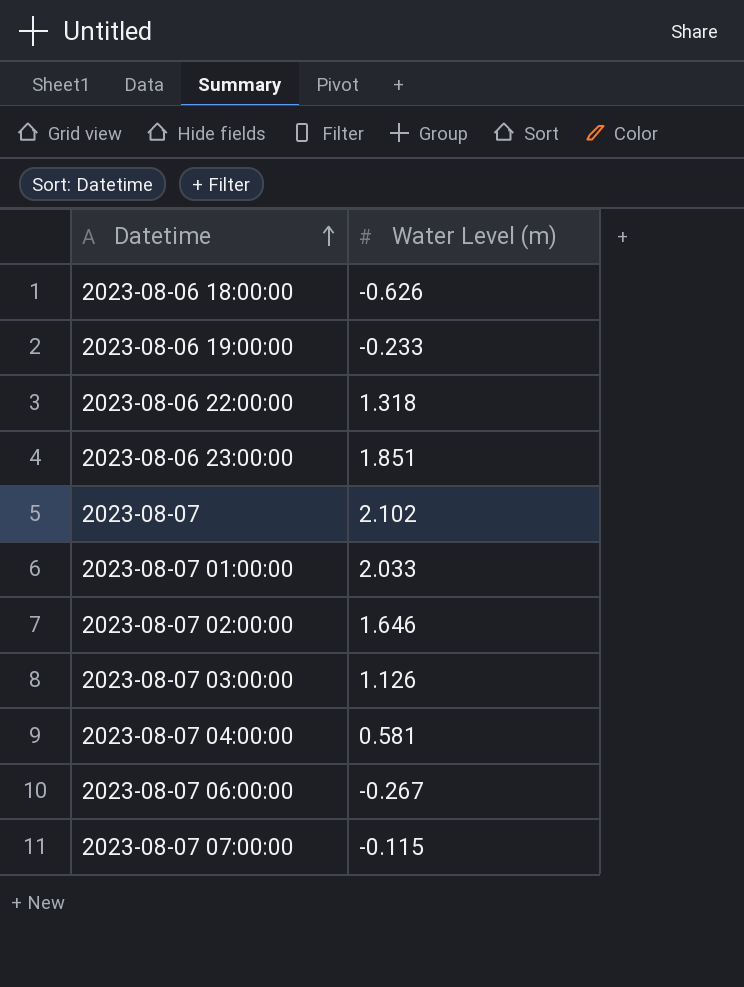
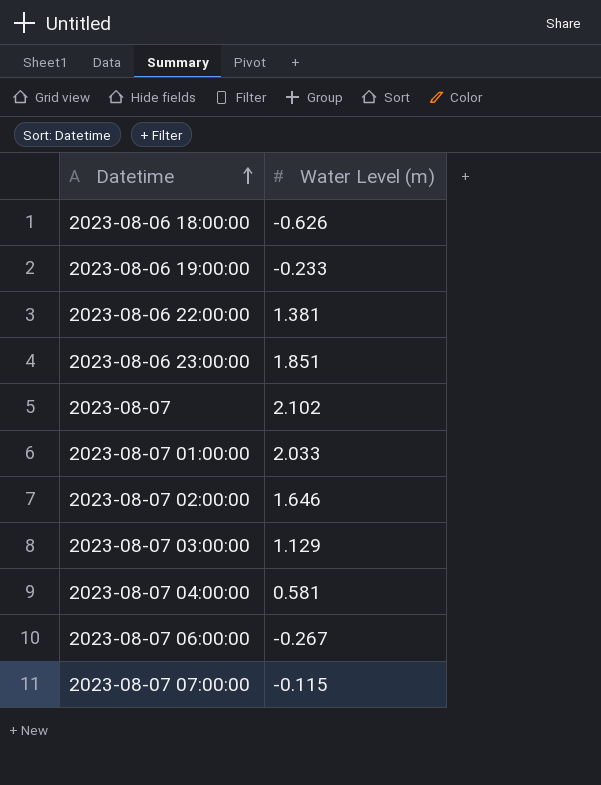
2023-08-06 22:00:00 | Water Level (m): 1.318 -> 1.381
2023-08-07 03:00:00 | Water Level (m): 1.126 -> 1.129

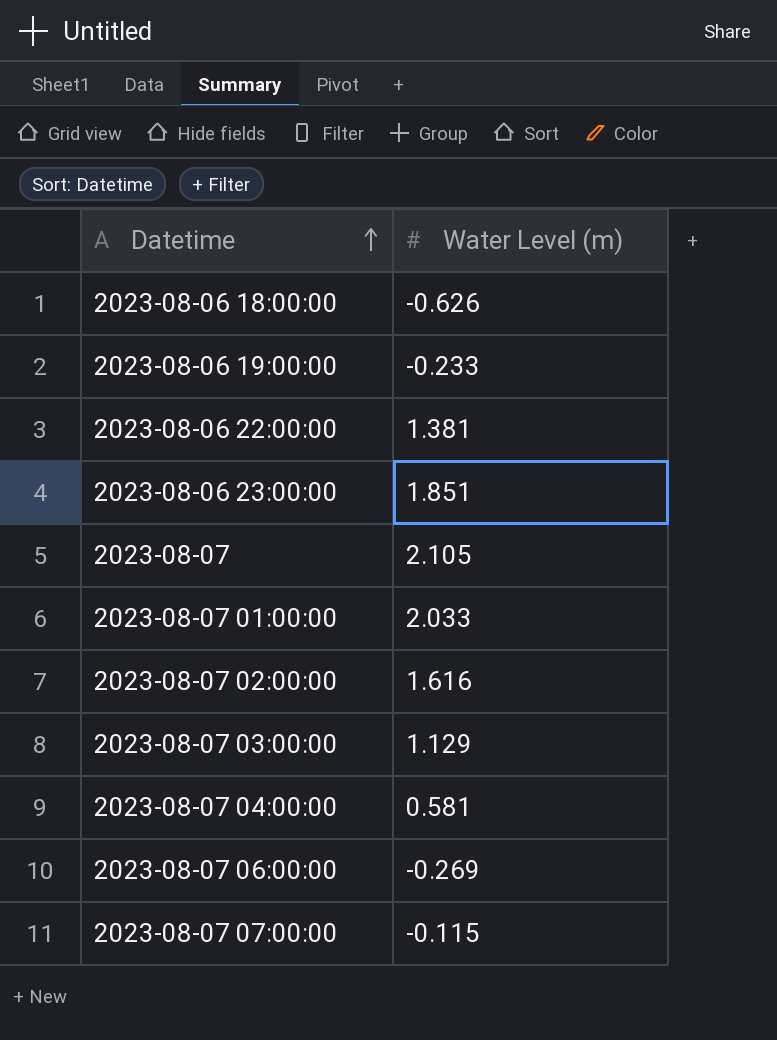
2023-08-07 | Water Level (m): 2.102 -> 2.105
2023-08-07 02:00:00 | Water Level (m): 1.646 -> 1.616
2023-08-07 06:00:00 | Water Level (m): -0.267 -> -0.269

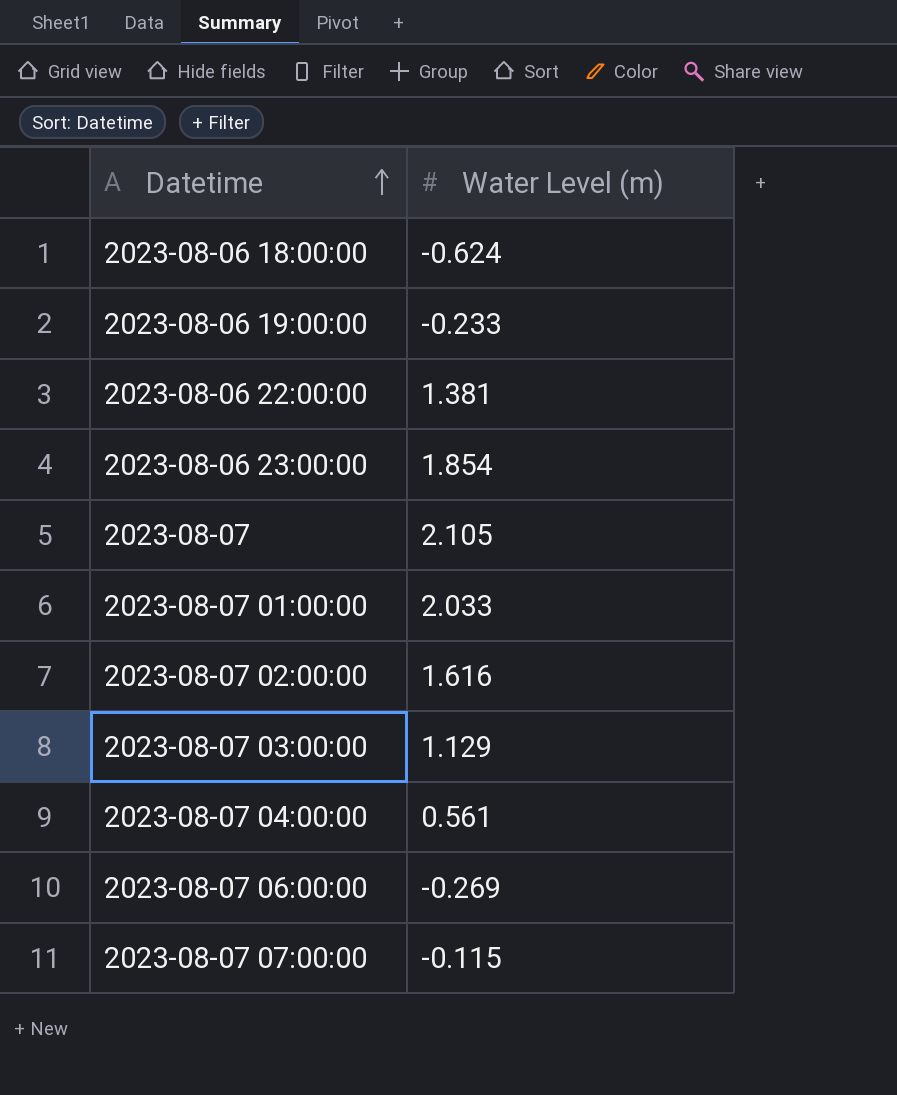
2023-08-06 18:00:00 | Water Level (m): -0.626 -> -0.624
2023-08-06 23:00:00 | Water Level (m): 1.851 -> 1.854
2023-08-07 04:00:00 | Water Level (m): 0.581 -> 0.561

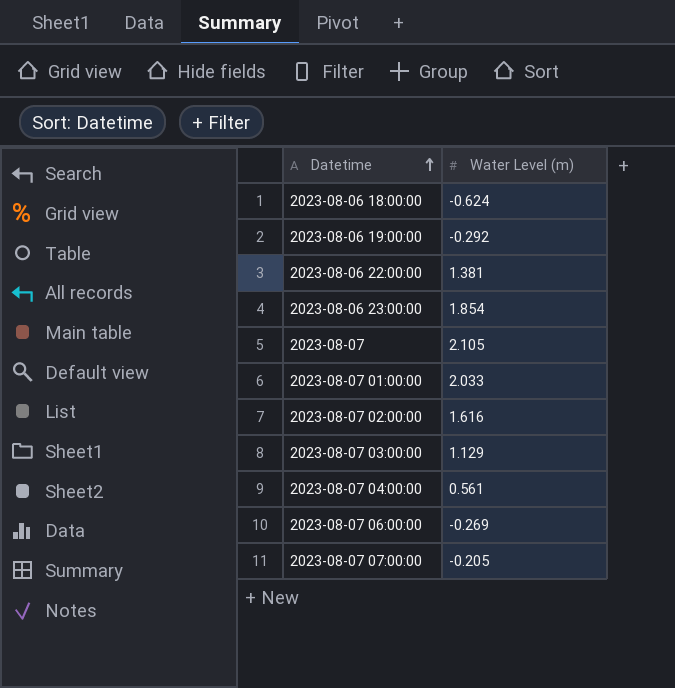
2023-08-06 19:00:00 | Water Level (m): -0.233 -> -0.292
2023-08-07 07:00:00 | Water Level (m): -0.115 -> -0.205

